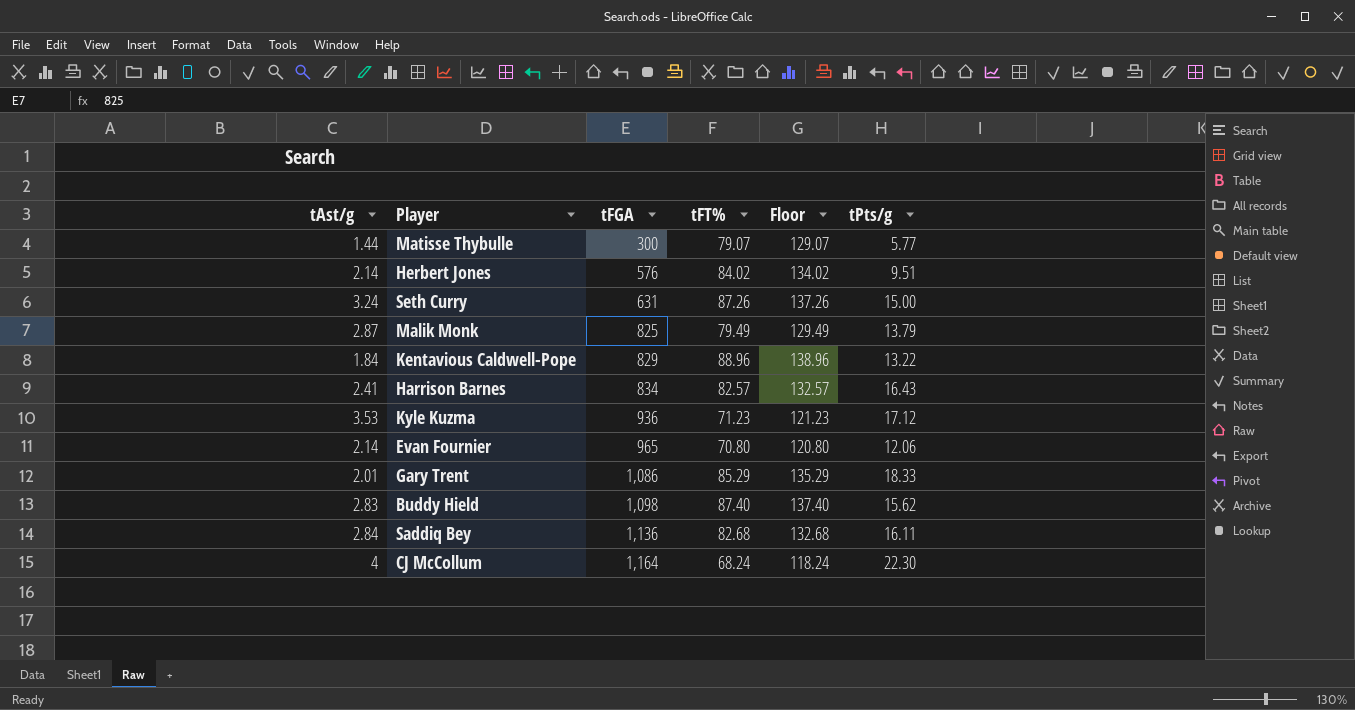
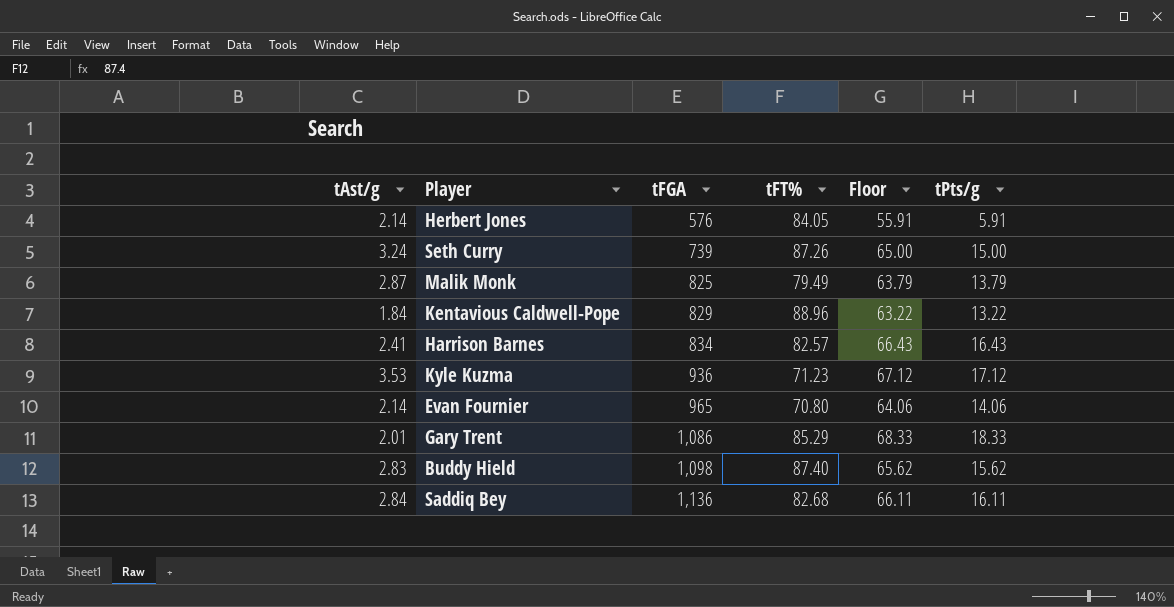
column Floor | formula: [tFT%] + 50 -> [tPts/g] + 50
row Matisse Thybulle: 1.44 | 300 | 79.07 | 129.07 | 5.77 -> none
row CJ McCollum: 4 | 1,164 | 68.24 | 118.24 | 22.30 -> none
Herbert Jones | tFT%: 84.02 -> 84.05
Herbert Jones | tPts/g: 9.51 -> 5.91
Seth Curry | tFGA: 631 -> 739
Evan Fournier | tPts/g: 12.06 -> 14.06

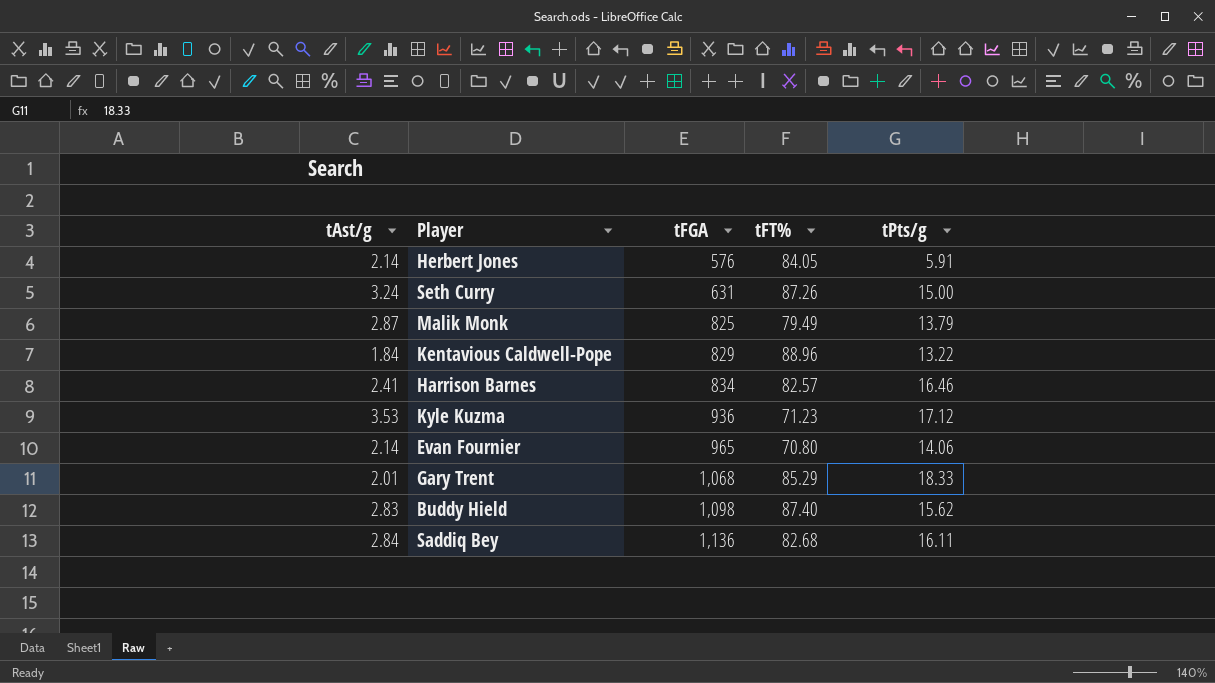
column Floor | formula: [tPts/g] + 50 -> none
Seth Curry | tFGA: 739 -> 631
Harrison Barnes | tPts/g: 16.43 -> 16.46
Gary Trent | tFGA: 1,086 -> 1,068

